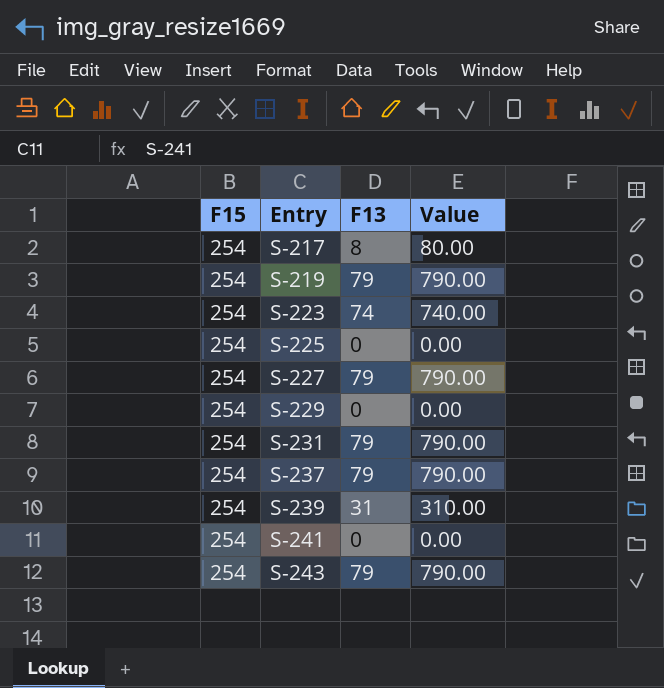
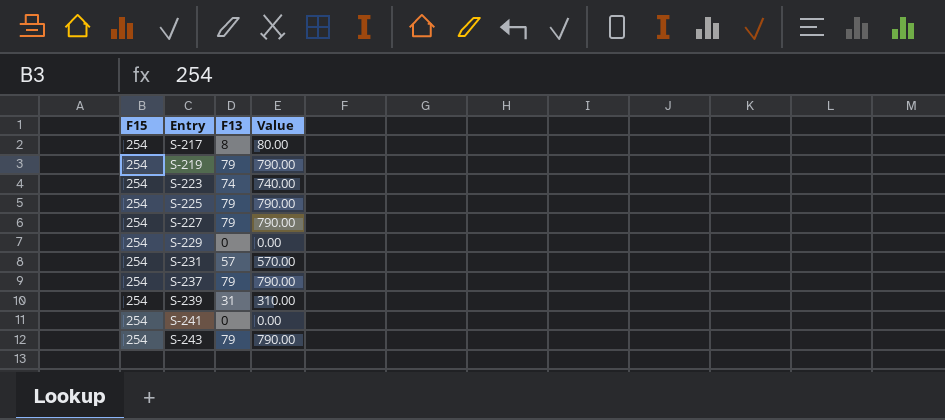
S-225 | F13: 0 -> 79
S-225 | Value: 0.00 -> 790.00
S-231 | F13: 79 -> 57
S-231 | Value: 790.00 -> 570.00

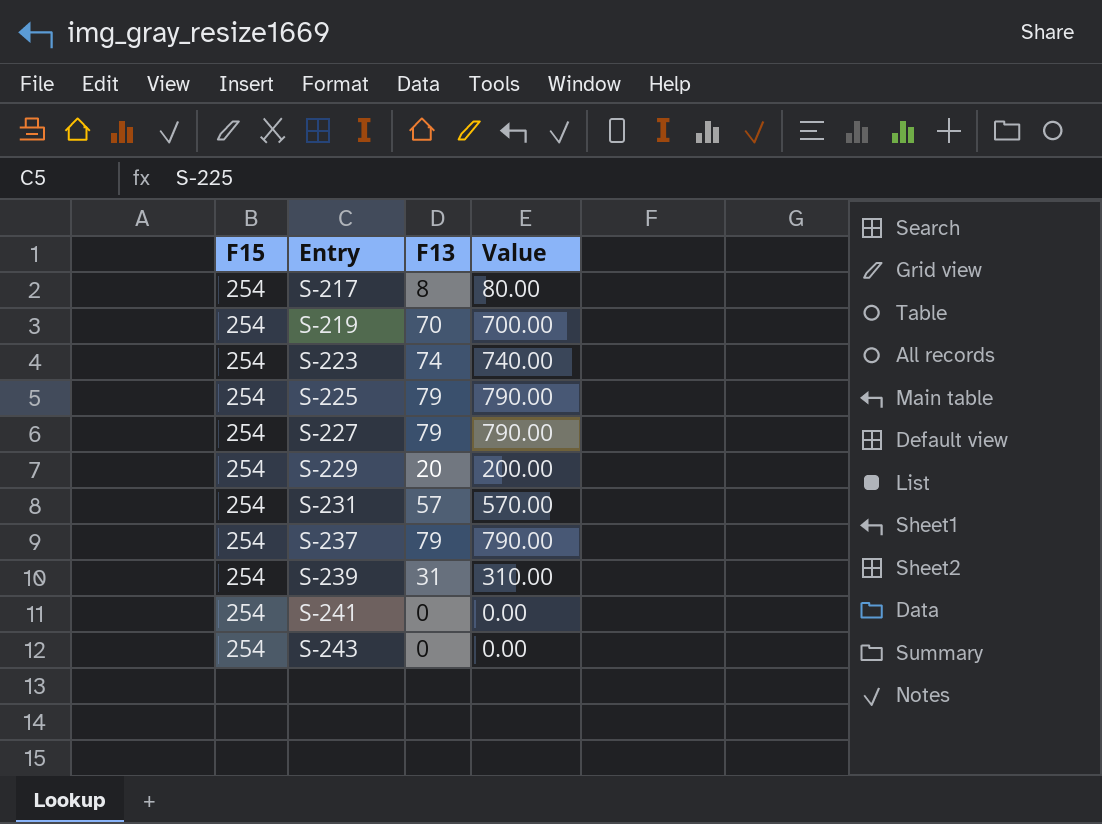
S-219 | F13: 79 -> 70
S-219 | Value: 790.00 -> 700.00
S-229 | F13: 0 -> 20
S-229 | Value: 0.00 -> 200.00
S-243 | F13: 79 -> 0
S-243 | Value: 790.00 -> 0.00

